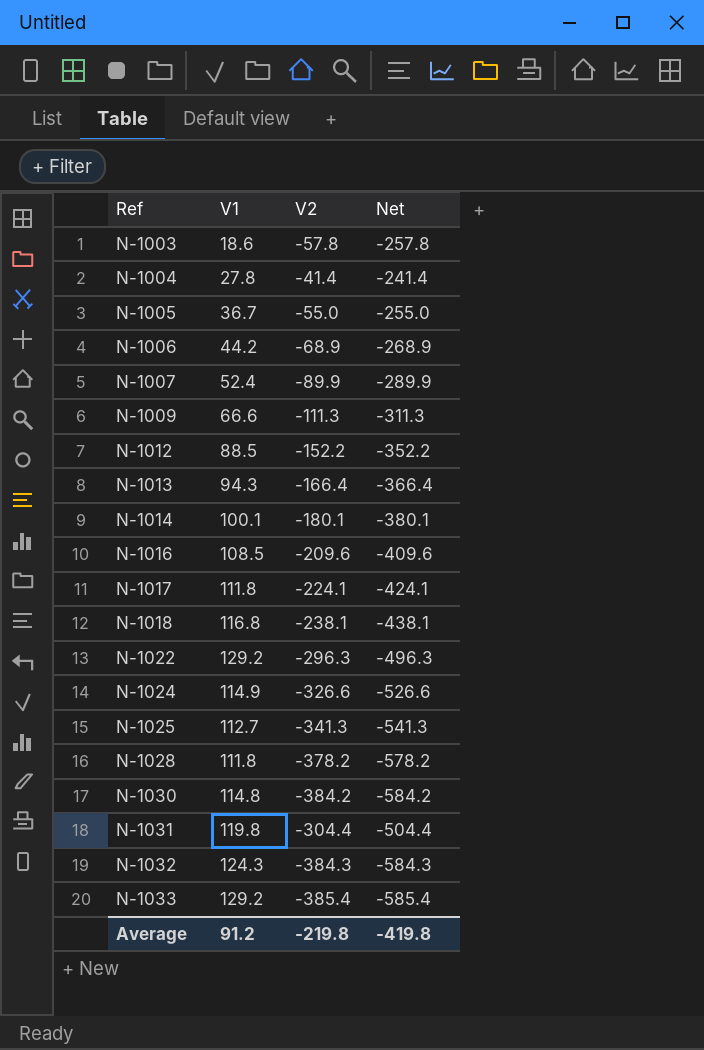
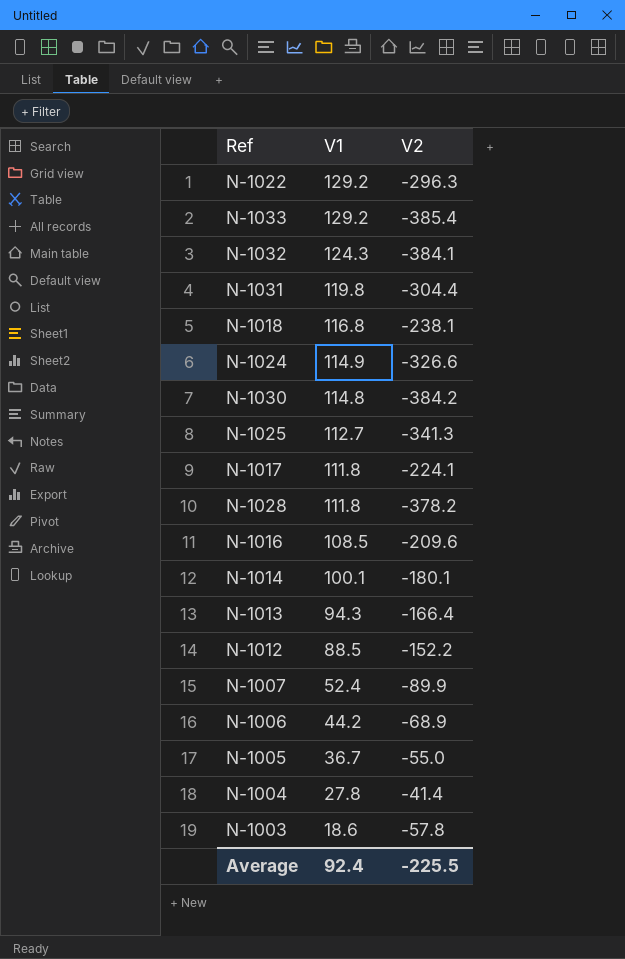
row order: Ref ascending -> V1 descending
column Net | formula: [V2] - 200 -> none
row N-1009: 66.6 | -111.3 | -311.3 -> none
N-1032 | V2: -384.3 -> -384.1
Average | V1: 91.2 -> 92.4
Average | V2: -219.8 -> -225.5

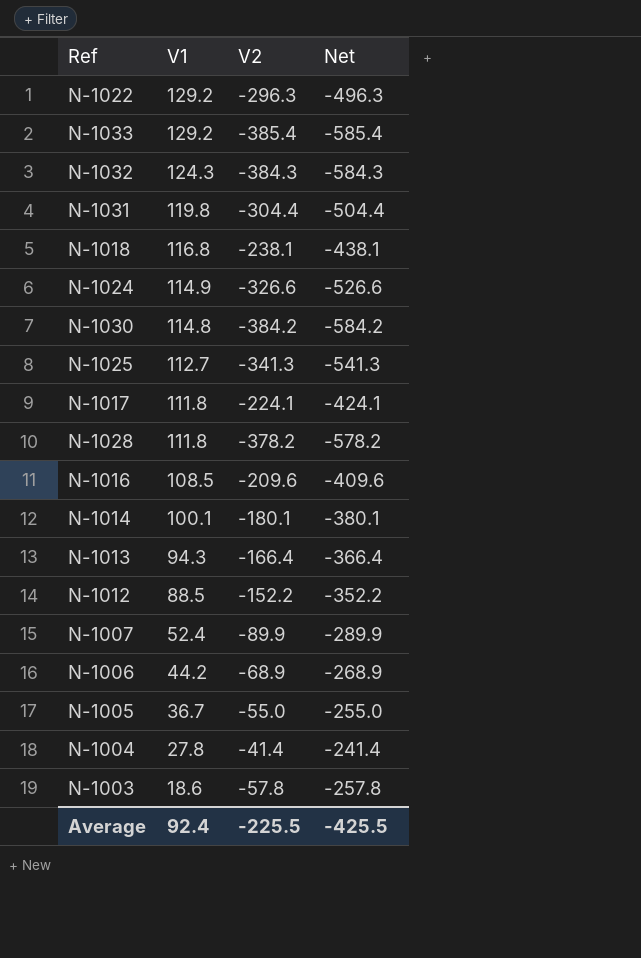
column Net | formula: none -> [V2] - 200
N-1032 | V2: -384.1 -> -384.3

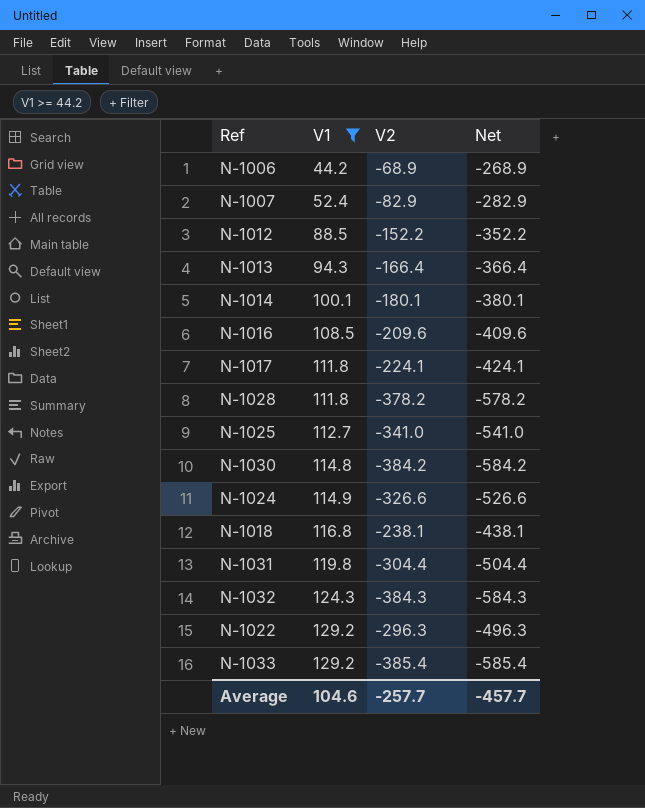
filter: none -> V1 >= 44.2
row order: V1 descending -> V1 ascending
N-1007 | V2: -89.9 -> -82.9
N-1007 | Net: -289.9 -> -282.9
N-1025 | V2: -341.3 -> -341.0
N-1025 | Net: -541.3 -> -541.0
Average | V1: 92.4 -> 104.6
Average | V2: -225.5 -> -257.7
Average | Net: -425.5 -> -457.7

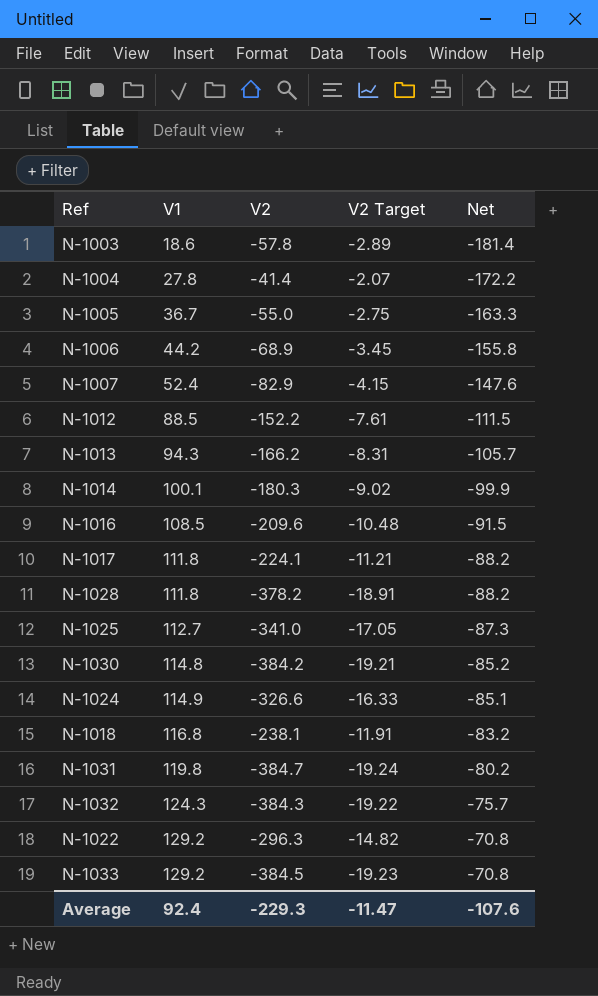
filter: V1 >= 44.2 -> none
column V2 Target | formula: none -> [V2] * 0.05
column Net | formula: [V2] - 200 -> [V1] - 200
N-1013 | V2: -166.4 -> -166.2
N-1014 | V2: -180.1 -> -180.3
N-1031 | V2: -304.4 -> -384.7
N-1033 | V2: -385.4 -> -384.5
Average | V1: 104.6 -> 92.4
Average | V2: -257.7 -> -229.3
Average | Net: -457.7 -> -107.6

